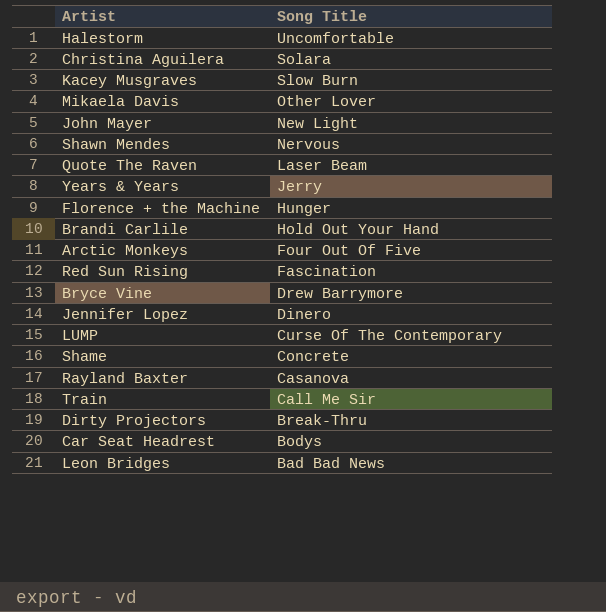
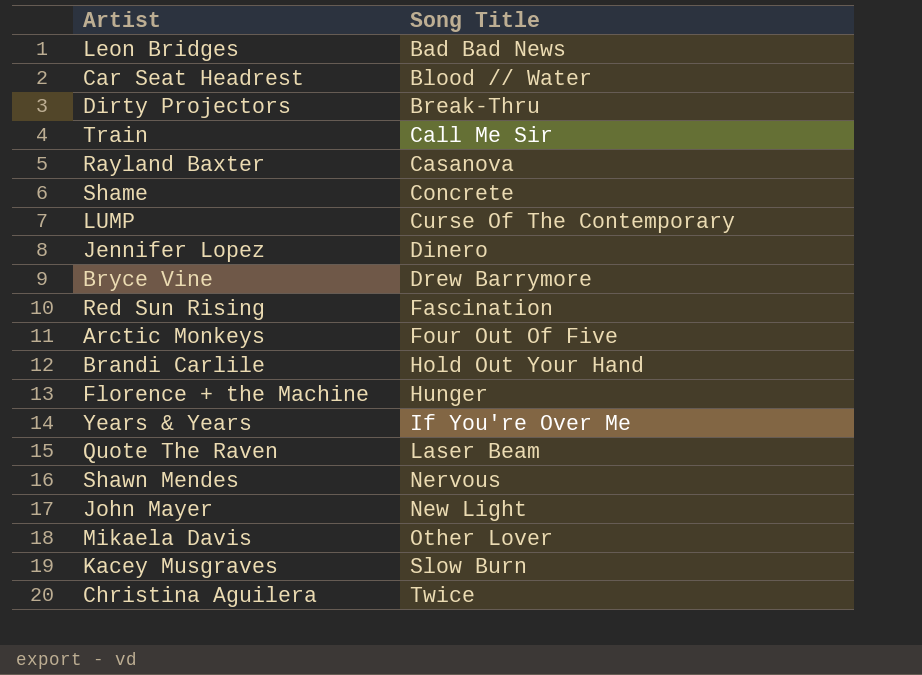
row order: Song Title descending -> Song Title ascending
row Halestorm: Uncomfortable -> none
Car Seat Headrest | Song Title: Bodys -> Blood // Water
Years & Years | Song Title: Jerry -> If You're Over Me
Christina Aguilera | Song Title: Solara -> Twice

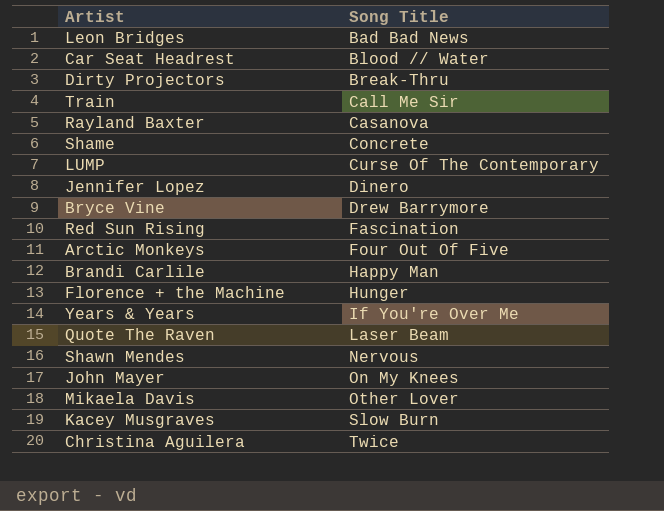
Brandi Carlile | Song Title: Hold Out Your Hand -> Happy Man
John Mayer | Song Title: New Light -> On My Knees

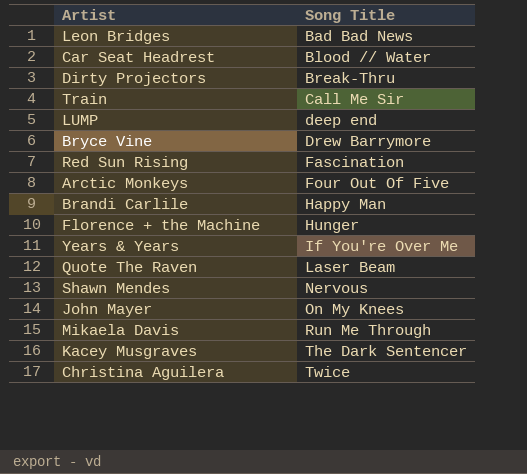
row Rayland Baxter: Casanova -> none
row Shame: Concrete -> none
row Jennifer Lopez: Dinero -> none
LUMP | Song Title: Curse Of The Contemporary -> deep end
Mikaela Davis | Song Title: Other Lover -> Run Me Through
Kacey Musgraves | Song Title: Slow Burn -> The Dark Sentencer

